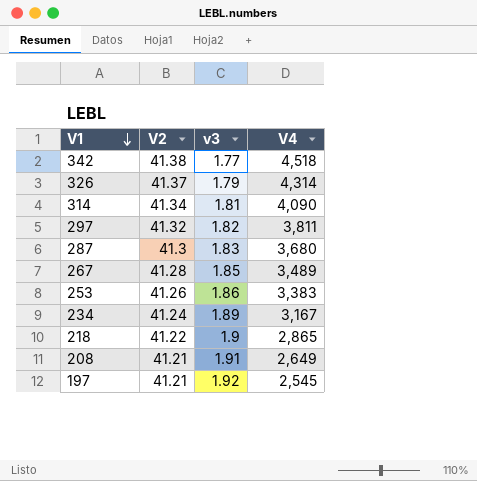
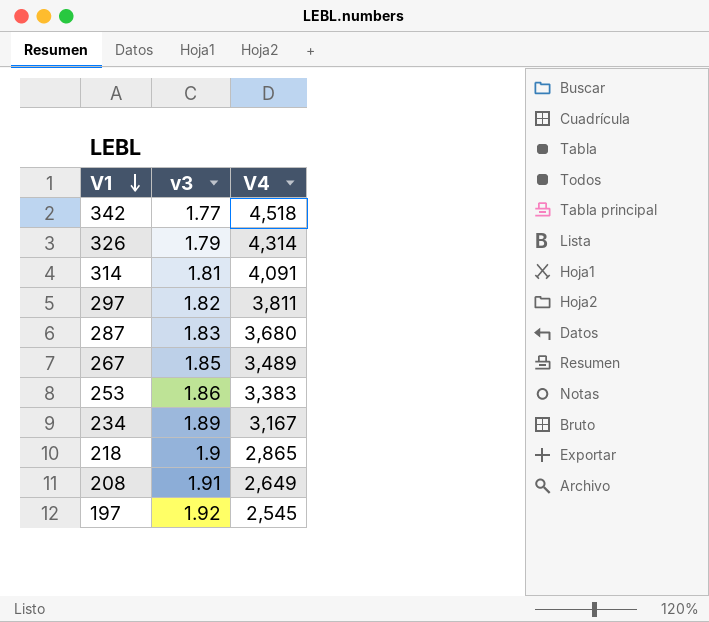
column V2 | position: 2 -> none
314 | V4: 4,090 -> 4,091

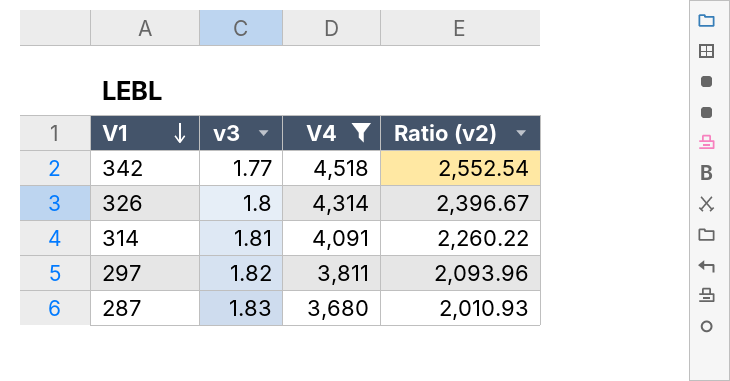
filter: none -> V4 >= 3,680
column Ratio (v2) | formula: none -> [V4] / [v3]
326 | v3: 1.79 -> 1.8

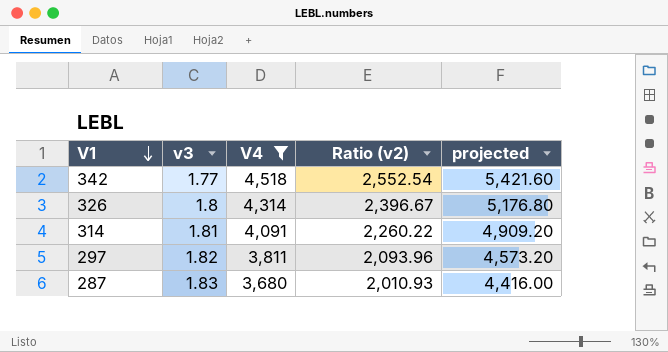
column projected | formula: none -> [V4] * 1.2

